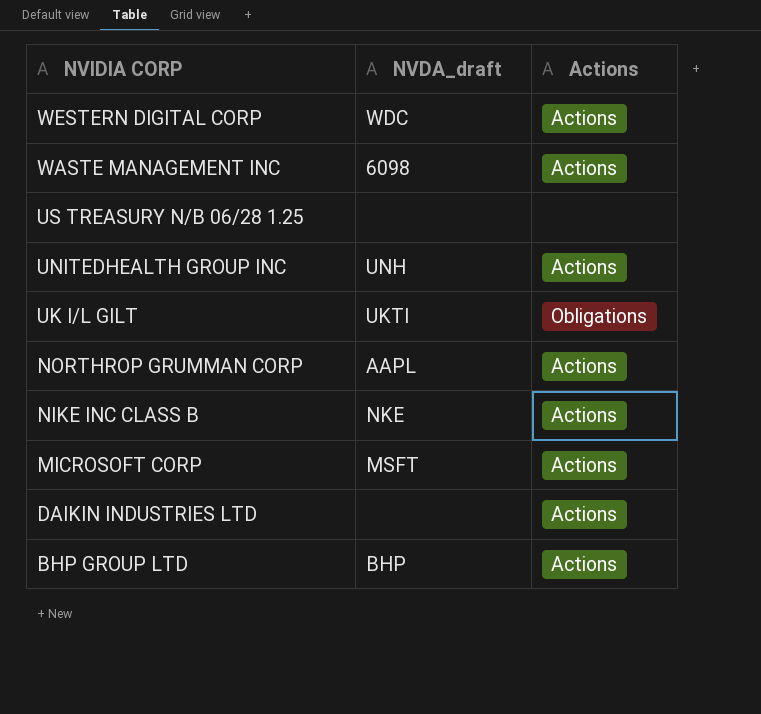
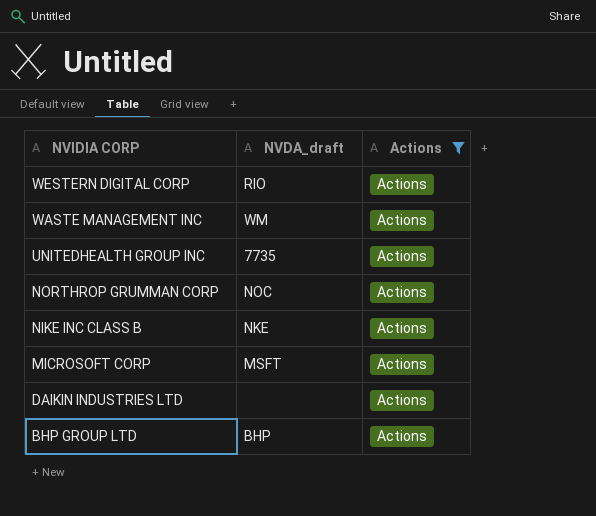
filter: none -> Actions = Actions
WESTERN DIGITAL CORP | NVDA_draft: WDC -> RIO
WASTE MANAGEMENT INC | NVDA_draft: 6098 -> WM
UNITEDHEALTH GROUP INC | NVDA_draft: UNH -> 7735
NORTHROP GRUMMAN CORP | NVDA_draft: AAPL -> NOC

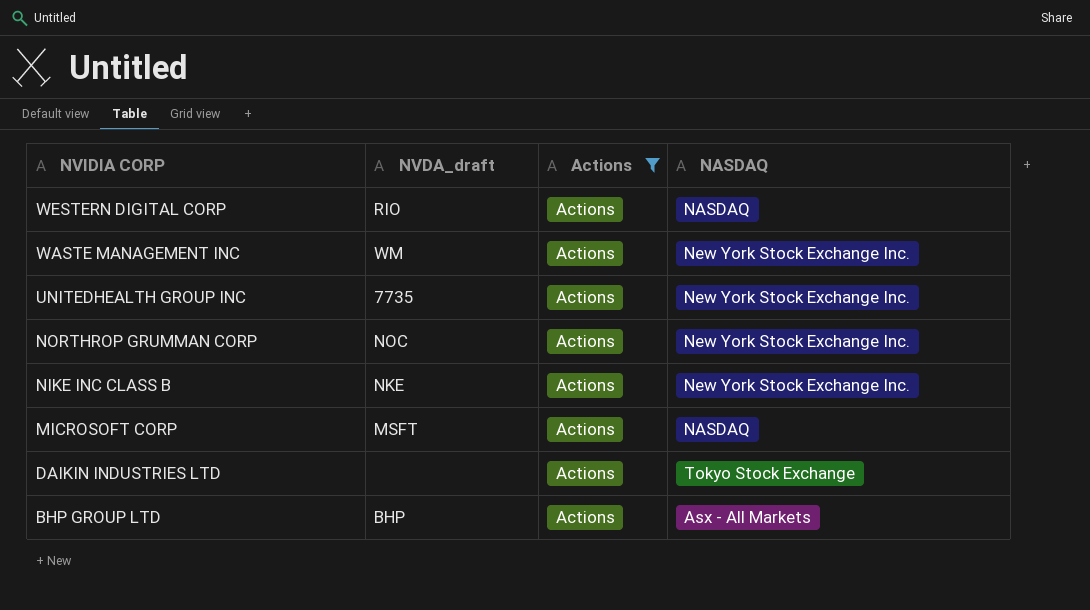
column NASDAQ | position: none -> 4

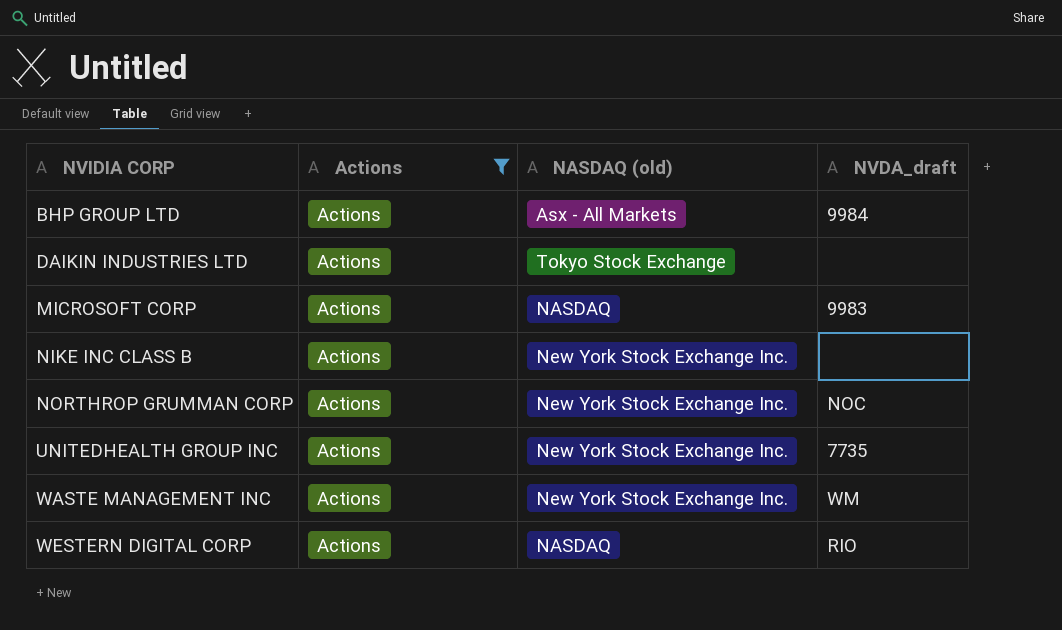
row order: NVIDIA CORP descending -> NVIDIA CORP ascending
column name: NASDAQ -> NASDAQ (old)
column NVDA_draft | position: 2 -> 4
BHP GROUP LTD | NVDA_draft: BHP -> 9984
MICROSOFT CORP | NVDA_draft: MSFT -> 9983
NIKE INC CLASS B | NVDA_draft: NKE -> none

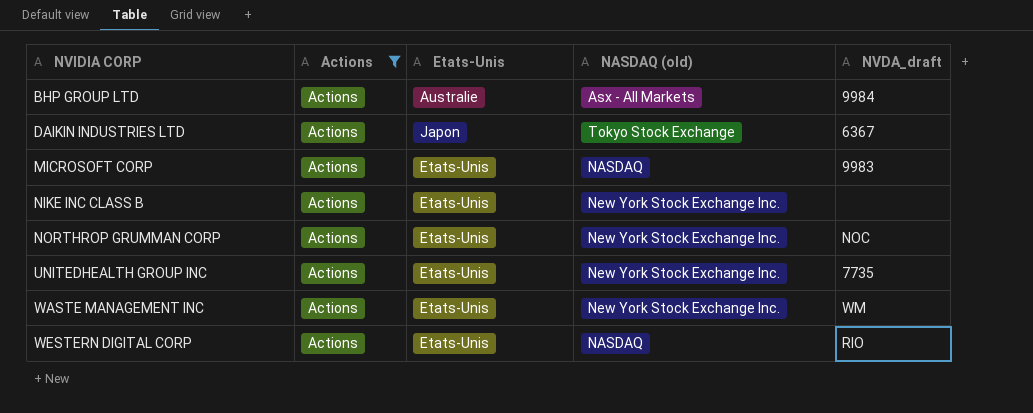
column Etats-Unis | position: none -> 3
DAIKIN INDUSTRIES LTD | NVDA_draft: none -> 6367

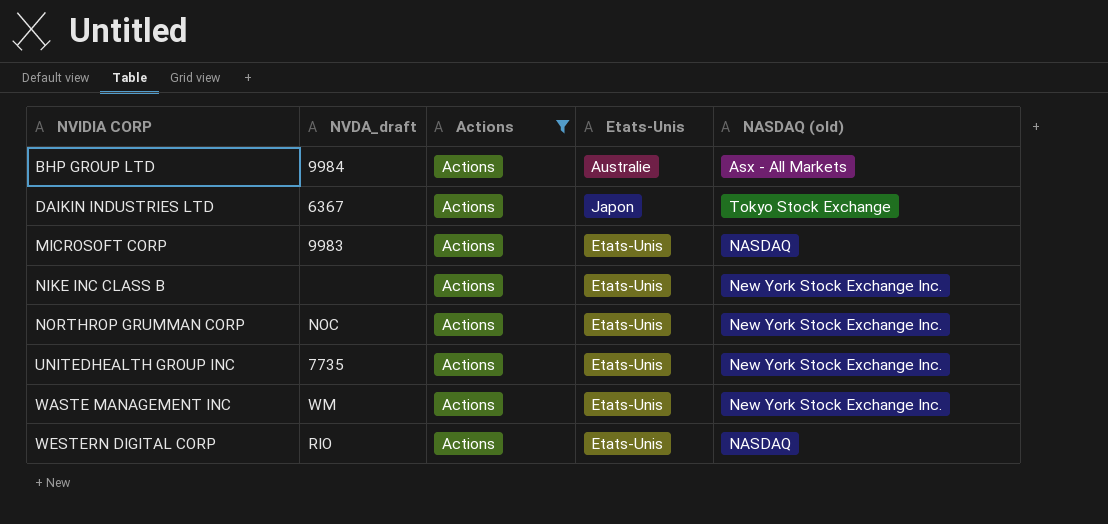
column NVDA_draft | position: 5 -> 2

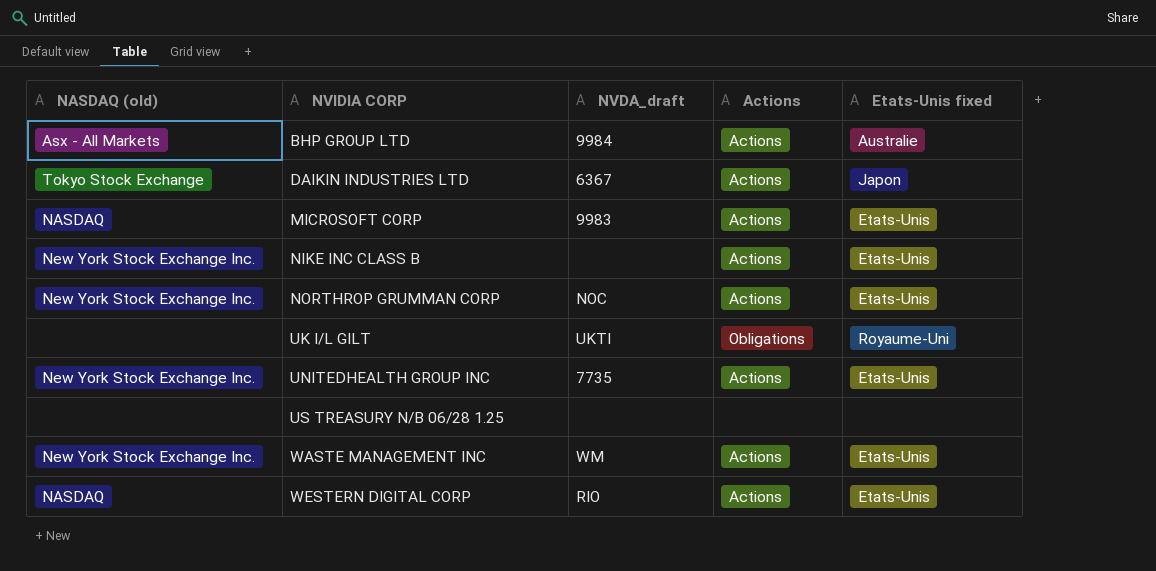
filter: Actions = Actions -> none
column NASDAQ (old) | position: 5 -> 1
column name: Etats-Unis -> Etats-Unis fixed

